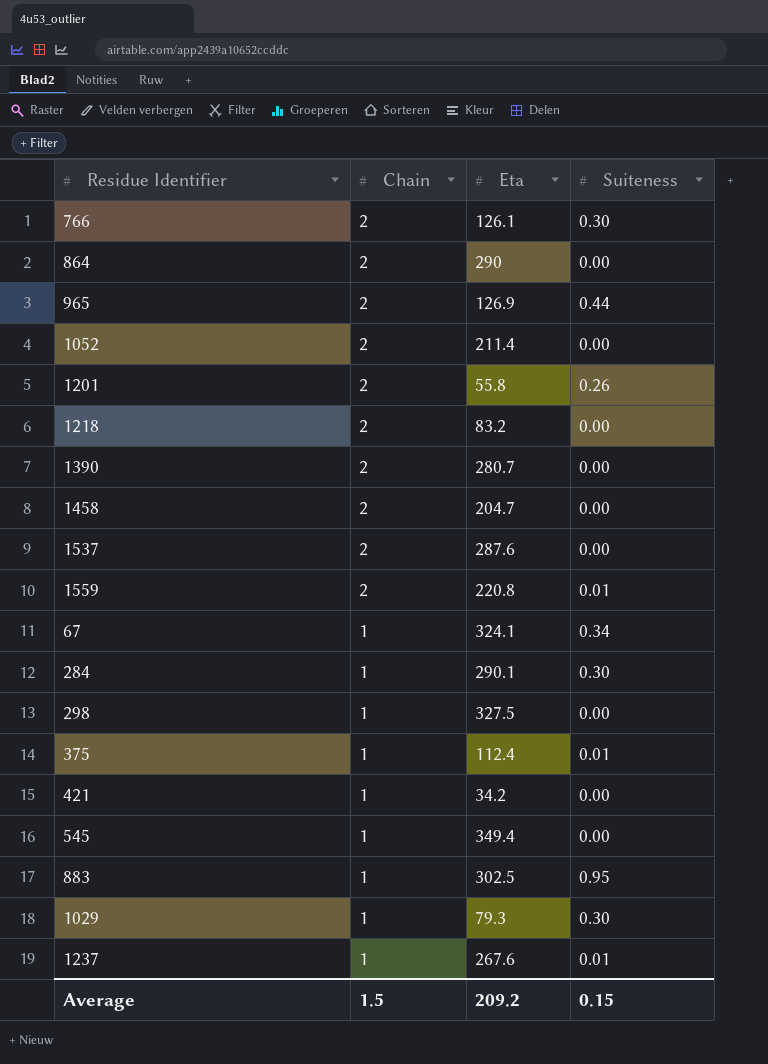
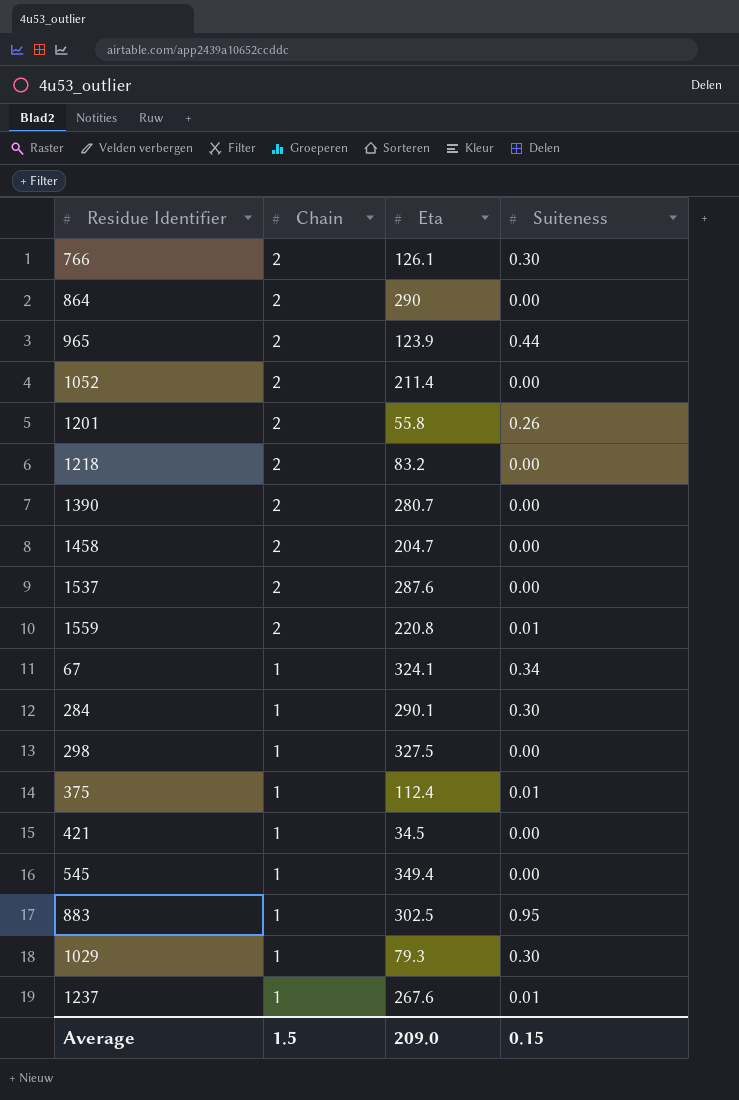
965 | Eta: 126.9 -> 123.9
421 | Eta: 34.2 -> 34.5
Average | Eta: 209.2 -> 209.0

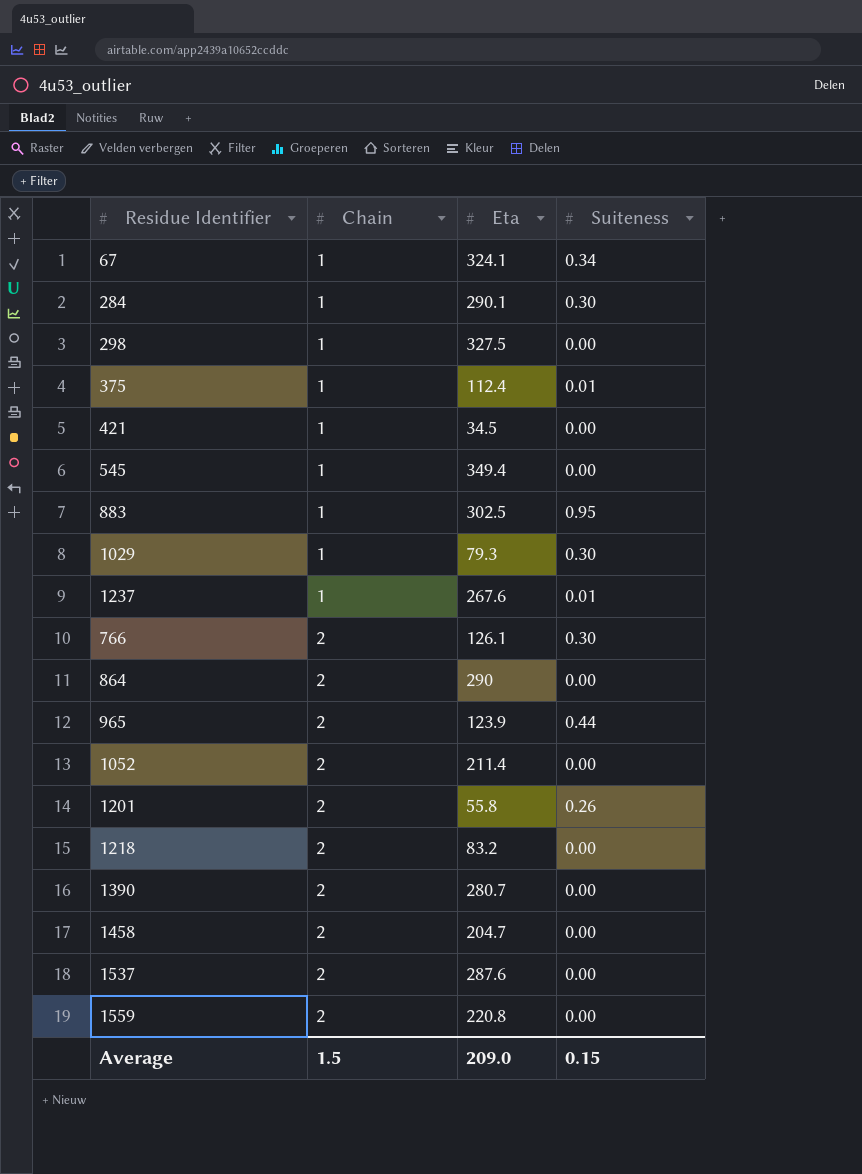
row order: Chain descending -> Chain ascending
1559 | Suiteness: 0.01 -> 0.00

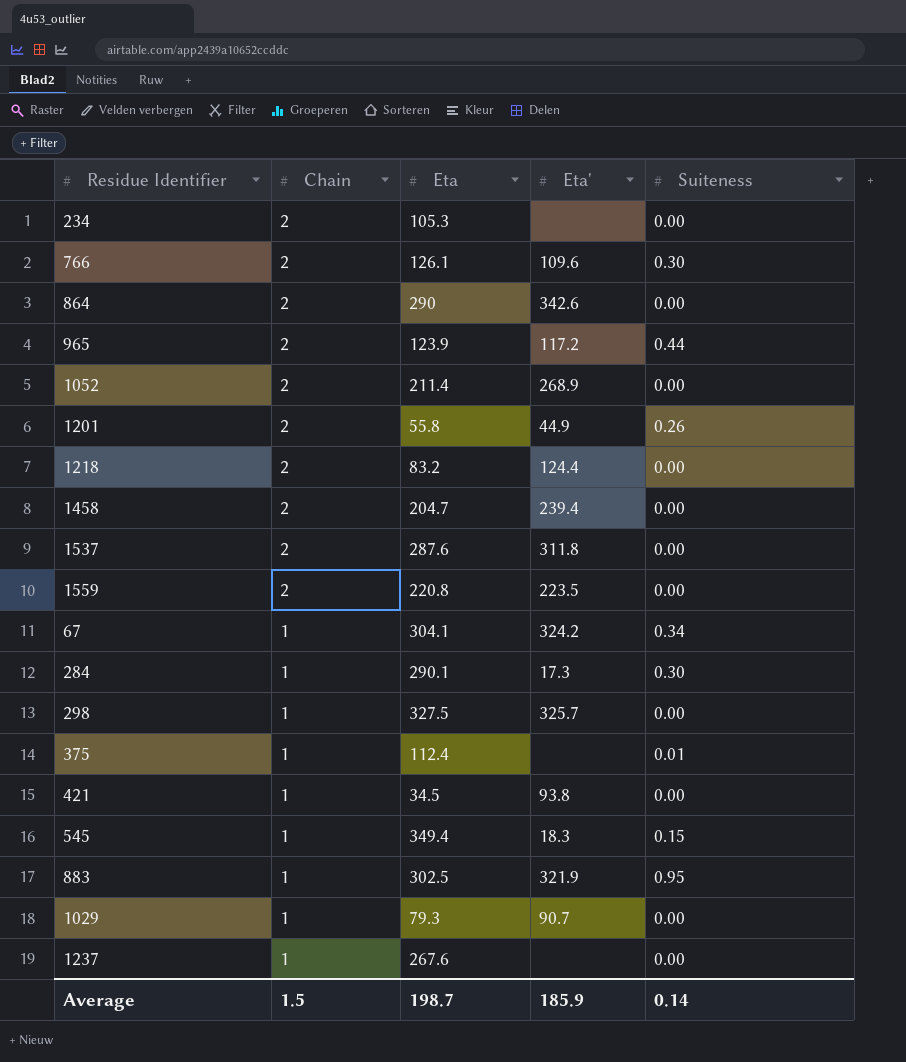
row order: Chain ascending -> Chain descending
column Eta' | position: none -> 4
row 1390: 2 | 280.7 | 0.00 -> none
row 234: none -> 2 | 105.3 | none | 0.00
67 | Eta: 324.1 -> 304.1
545 | Suiteness: 0.00 -> 0.15
1029 | Suiteness: 0.30 -> 0.00
1237 | Suiteness: 0.01 -> 0.00
Average | Eta: 209.0 -> 198.7
Average | Suiteness: 0.15 -> 0.14

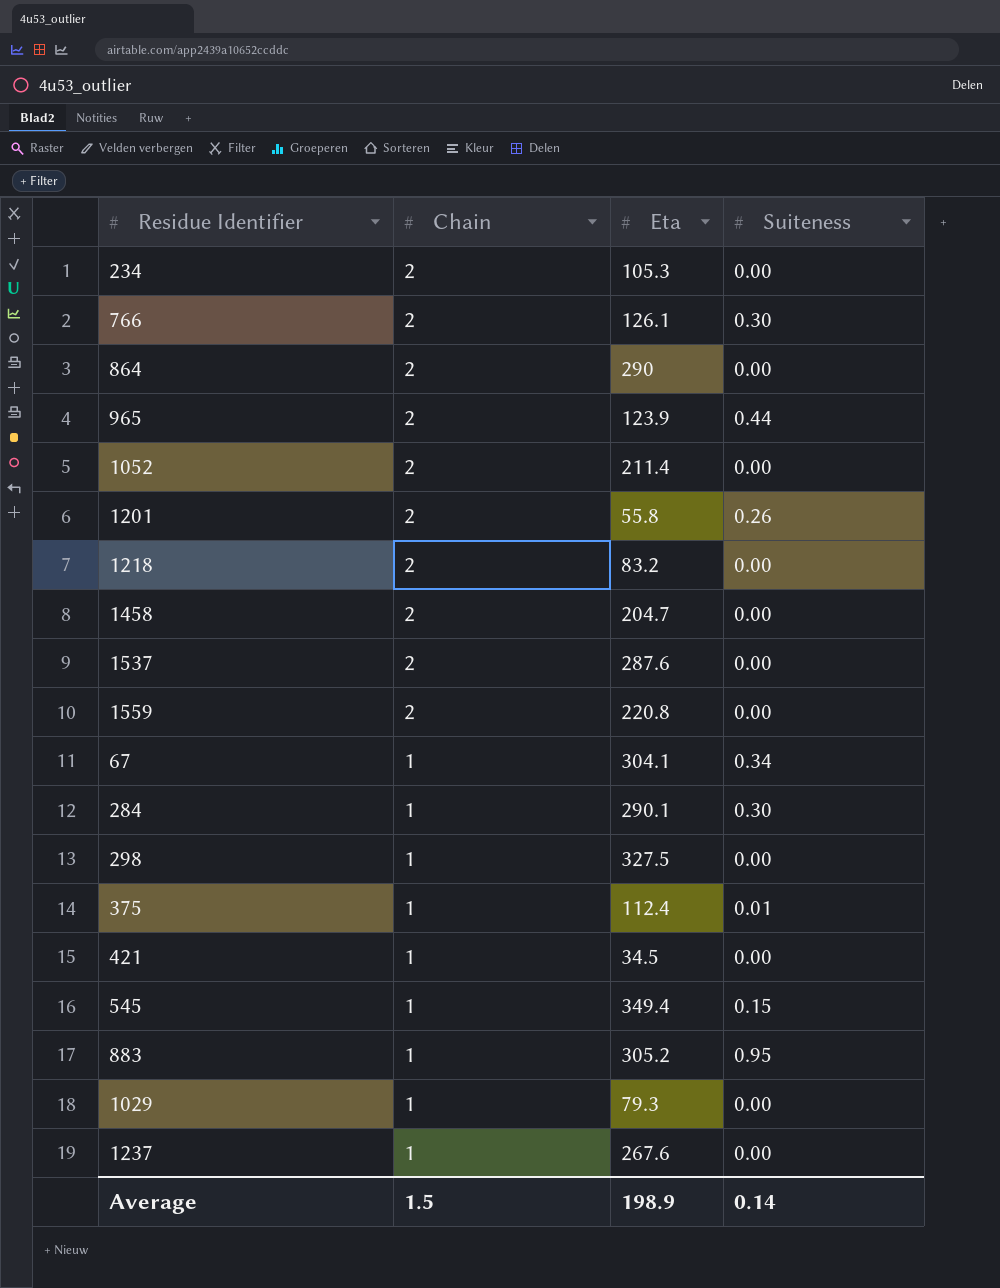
column Eta' | position: 4 -> none
883 | Eta: 302.5 -> 305.2
Average | Eta: 198.7 -> 198.9

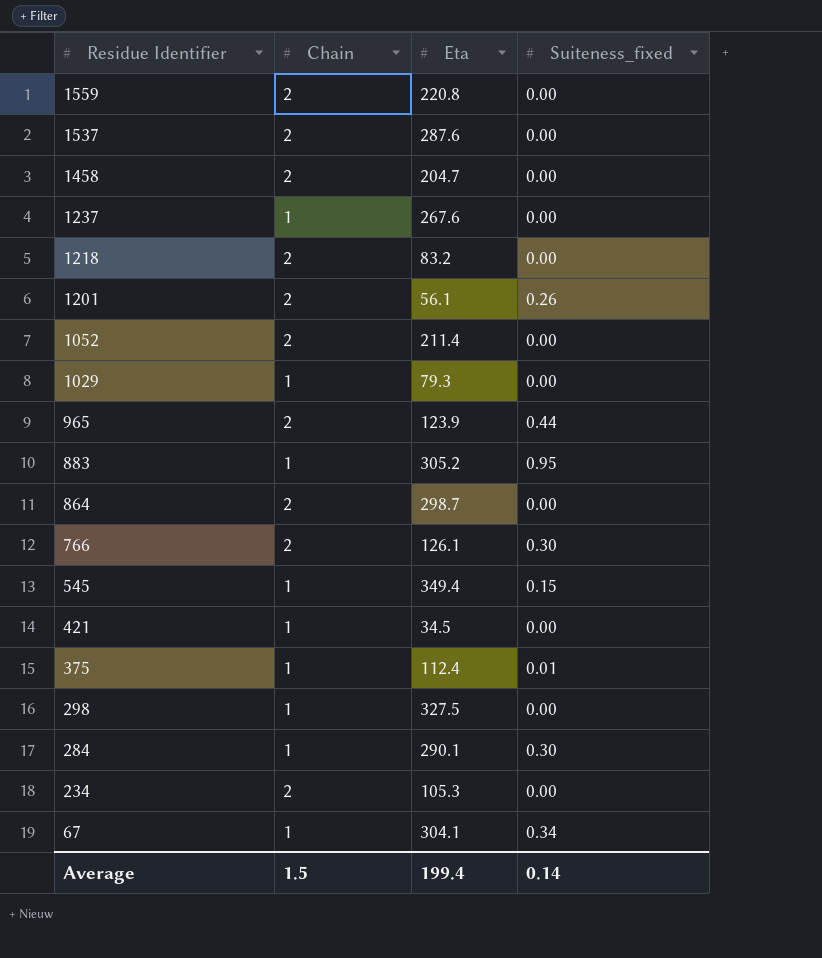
row order: Chain descending -> Residue Identifier descending
column name: Suiteness -> Suiteness_fixed
1201 | Eta: 55.8 -> 56.1
864 | Eta: 290 -> 298.7
Average | Eta: 198.9 -> 199.4

